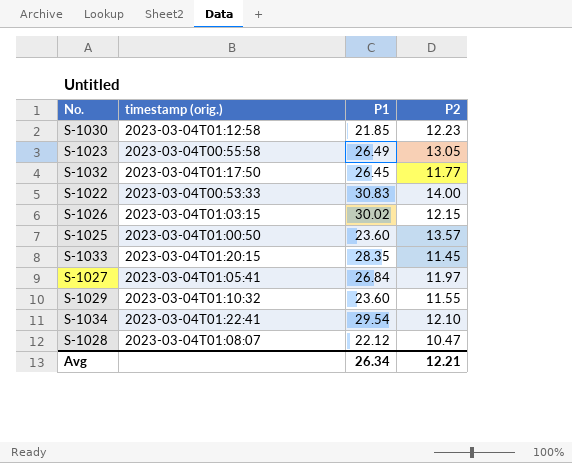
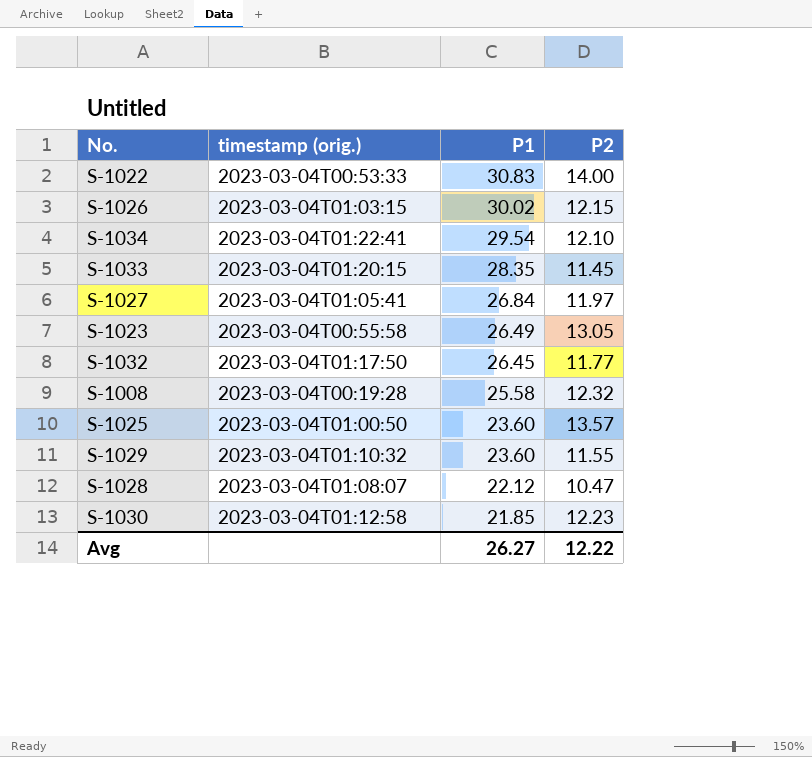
row order: none -> P1 descending
row S-1008: none -> 2023-03-04T00:19:28 | 25.58 | 12.32
Avg | P1: 26.34 -> 26.27
Avg | P2: 12.21 -> 12.22

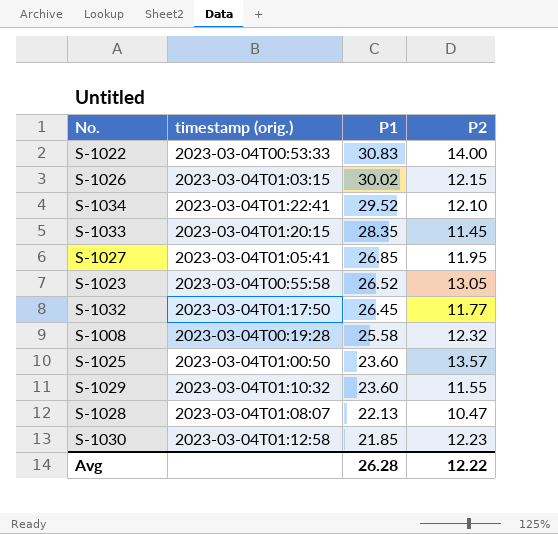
S-1034 | P1: 29.54 -> 29.52
S-1027 | P1: 26.84 -> 26.85
S-1027 | P2: 11.97 -> 11.95
S-1023 | P1: 26.49 -> 26.52
S-1028 | P1: 22.12 -> 22.13
Avg | P1: 26.27 -> 26.28

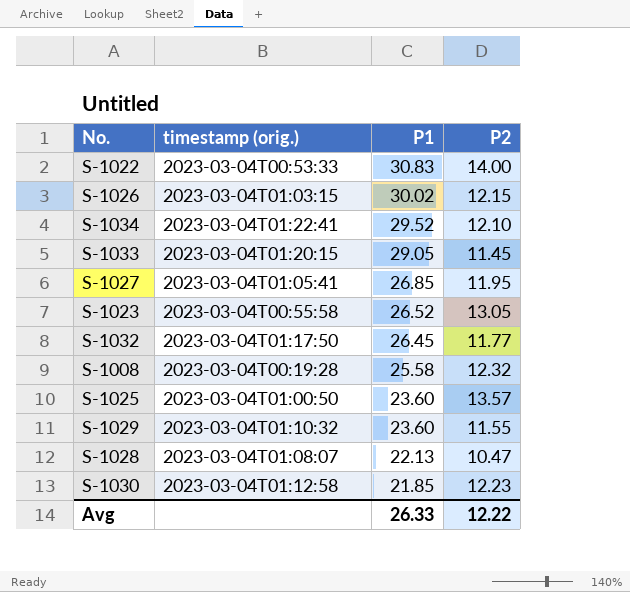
S-1033 | P1: 28.35 -> 29.05
Avg | P1: 26.28 -> 26.33

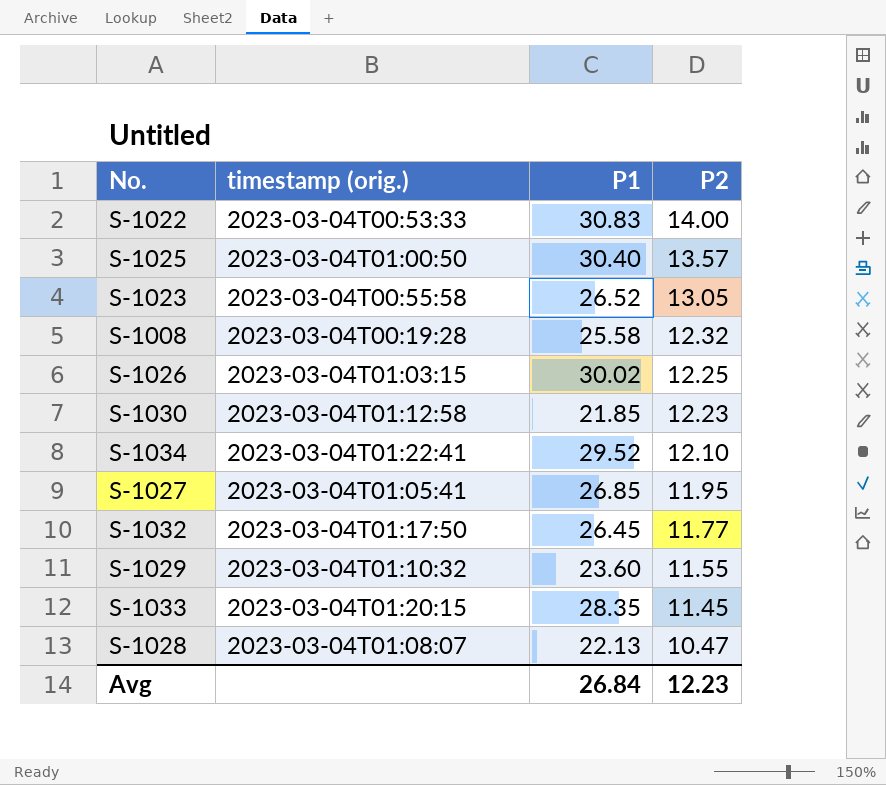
row order: P1 descending -> P2 descending
S-1025 | P1: 23.60 -> 30.40
S-1026 | P2: 12.15 -> 12.25
S-1033 | P1: 29.05 -> 28.35
Avg | P1: 26.33 -> 26.84
Avg | P2: 12.22 -> 12.23

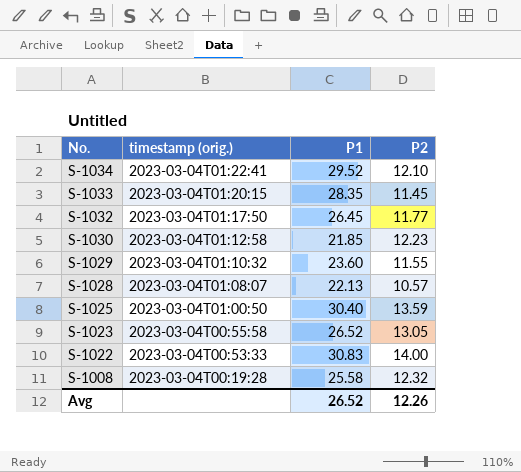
row order: P2 descending -> No. descending
row S-1026: 2023-03-04T01:03:15 | 30.02 | 12.25 -> none
row S-1027: 2023-03-04T01:05:41 | 26.85 | 11.95 -> none
S-1028 | P2: 10.47 -> 10.57
S-1025 | P2: 13.57 -> 13.59
Avg | P1: 26.84 -> 26.52
Avg | P2: 12.23 -> 12.26

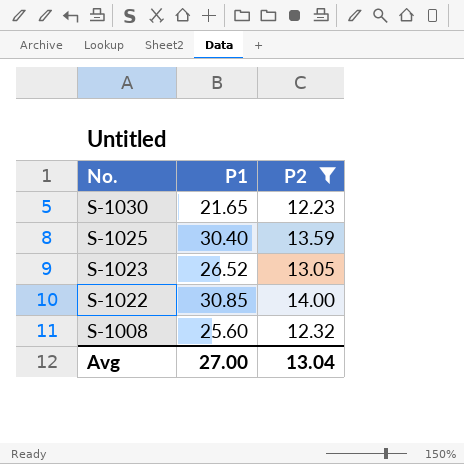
filter: none -> P2 >= 12.23
column timestamp (orig.) | position: 2 -> none
S-1030 | P1: 21.85 -> 21.65
S-1022 | P1: 30.83 -> 30.85
S-1008 | P1: 25.58 -> 25.60
Avg | P1: 26.52 -> 27.00
Avg | P2: 12.26 -> 13.04

